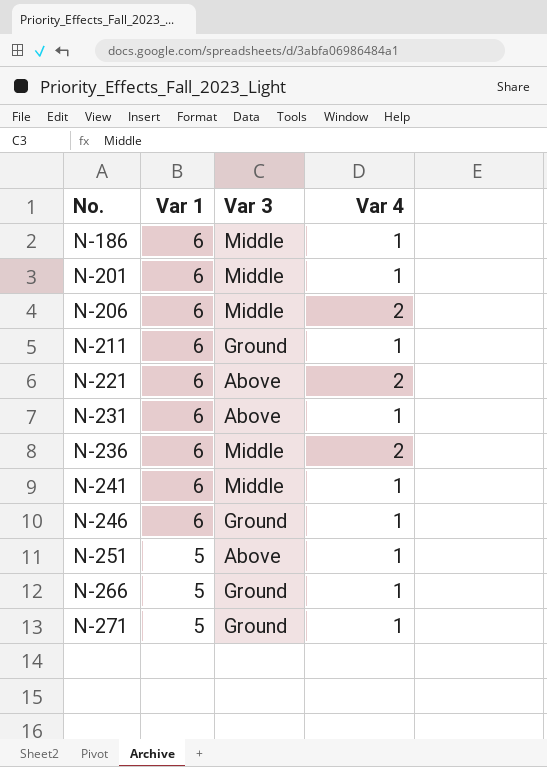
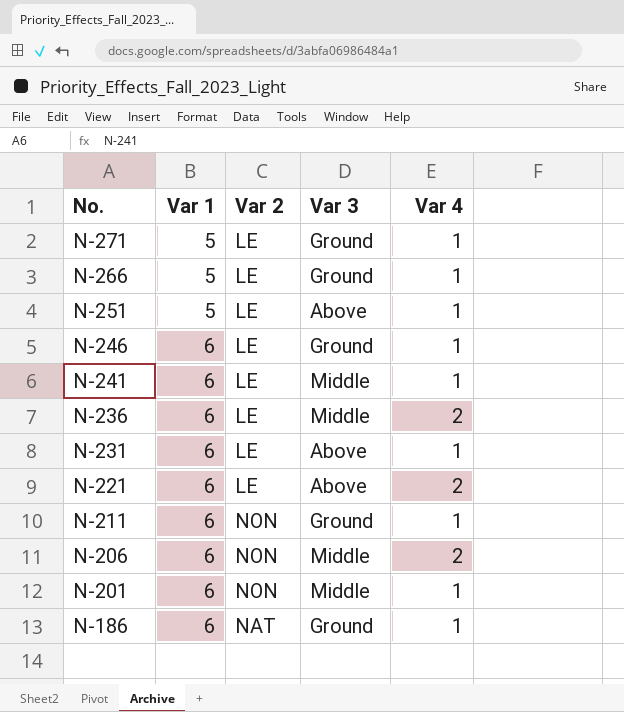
row order: No. ascending -> No. descending
column Var 2 | position: none -> 3
N-186 | Var 3: Middle -> Ground

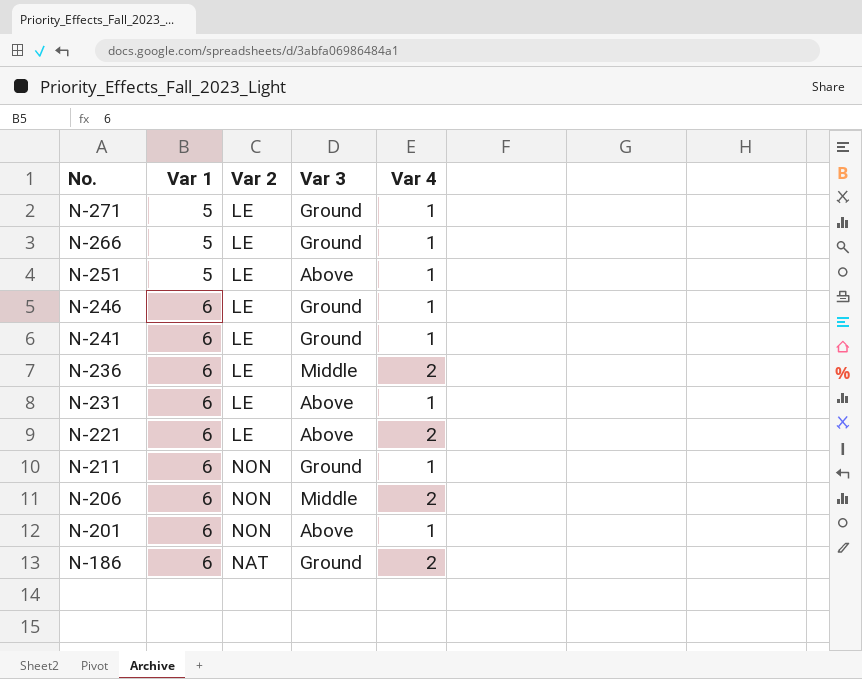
N-241 | Var 3: Middle -> Ground
N-201 | Var 3: Middle -> Above
N-186 | Var 4: 1 -> 2

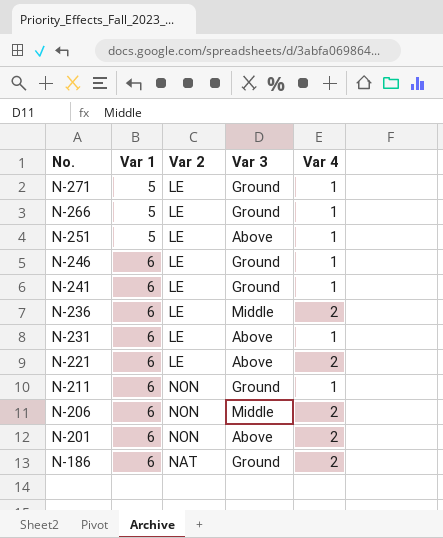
N-201 | Var 4: 1 -> 2

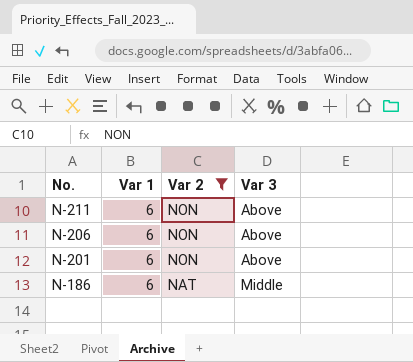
filter: none -> Var 2 != LE
column Var 4 | position: 5 -> none
N-211 | Var 3: Ground -> Above
N-206 | Var 3: Middle -> Above
N-186 | Var 3: Ground -> Middle

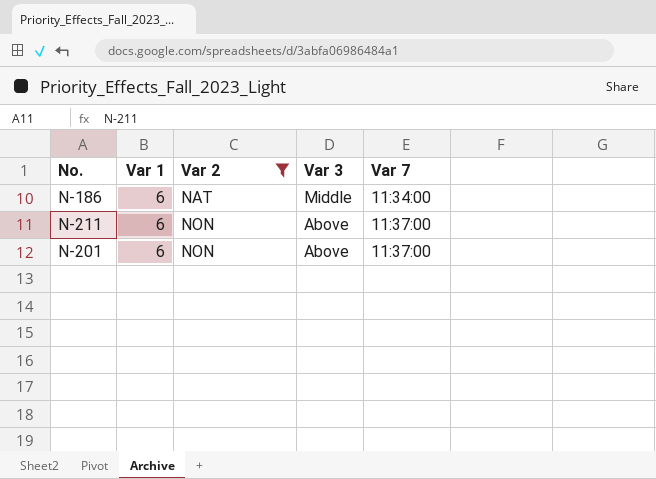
row order: No. descending -> Var 2 ascending
column Var 7 | position: none -> 5
row N-206: 6 | NON | Above -> none

